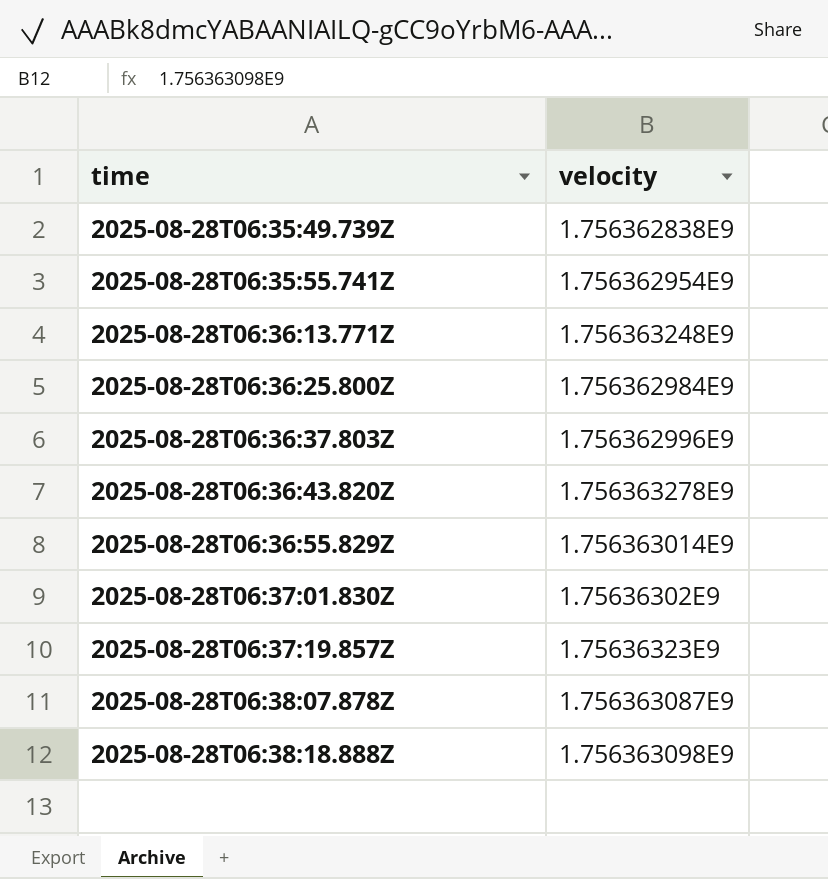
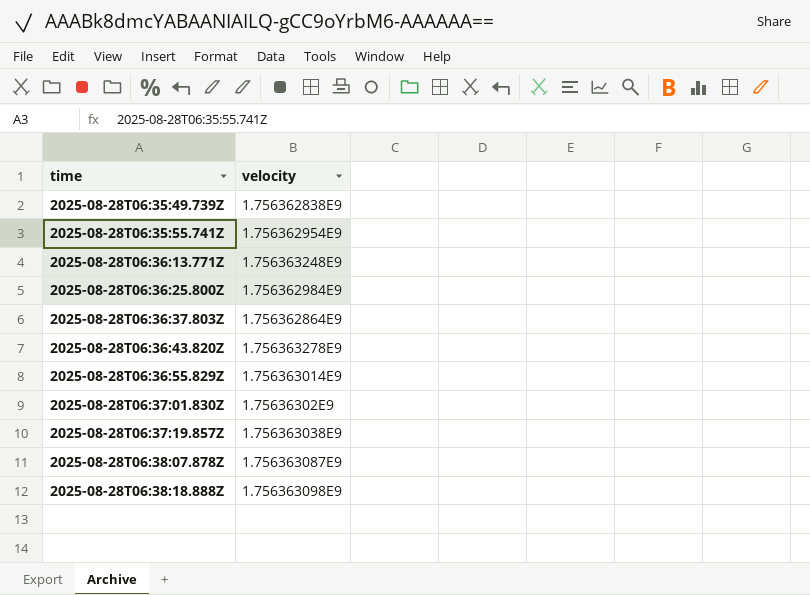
2025-08-28T06:36:37.803Z | velocity: 1.756362996E9 -> 1.756362864E9
2025-08-28T06:37:19.857Z | velocity: 1.75636323E9 -> 1.756363038E9

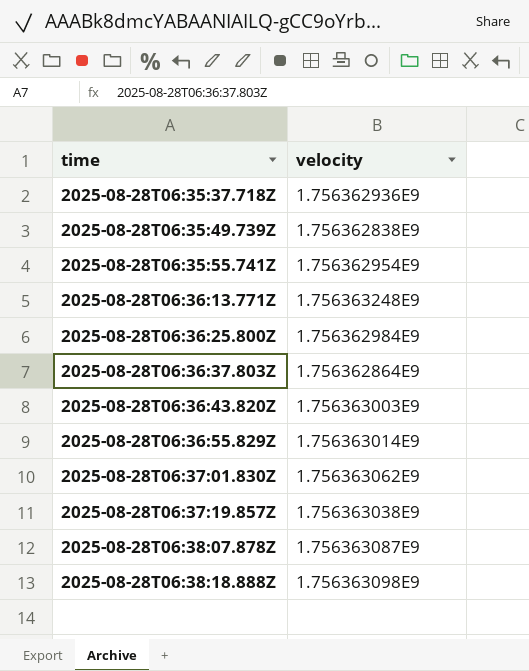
row 2025-08-28T06:35:37.718Z: none -> 1.756362936E9
2025-08-28T06:36:43.820Z | velocity: 1.756363278E9 -> 1.756363003E9
2025-08-28T06:37:01.830Z | velocity: 1.75636302E9 -> 1.756363062E9

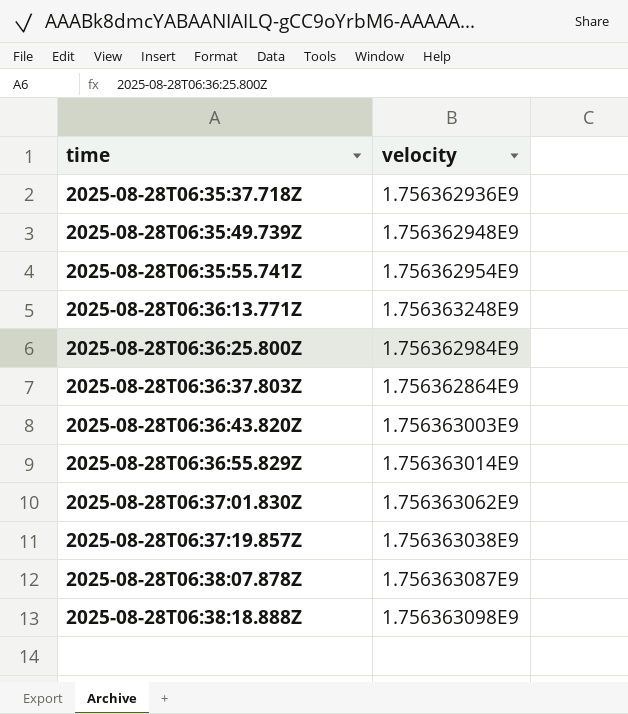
2025-08-28T06:35:49.739Z | velocity: 1.756362838E9 -> 1.756362948E9

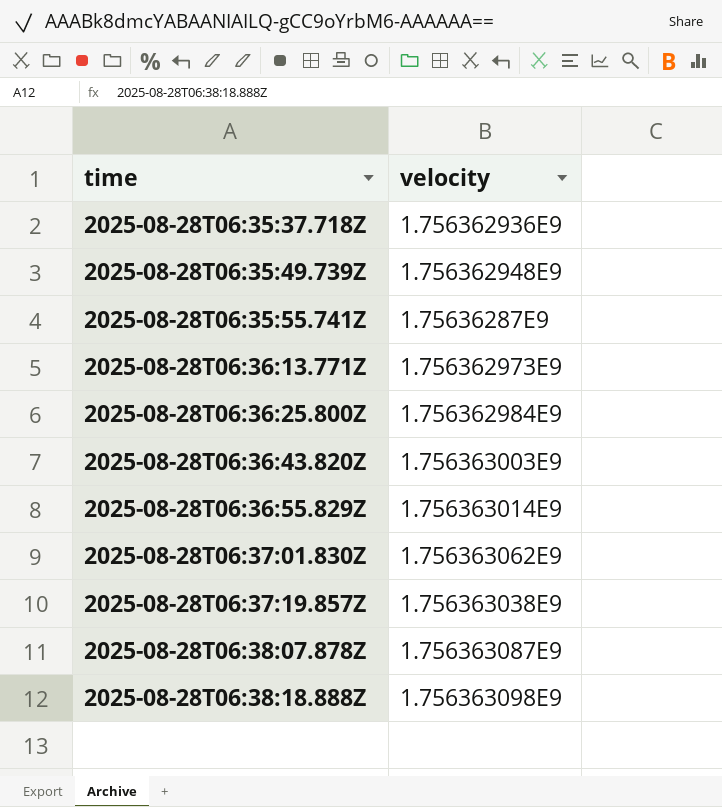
row 2025-08-28T06:36:37.803Z: 1.756362864E9 -> none
2025-08-28T06:35:55.741Z | velocity: 1.756362954E9 -> 1.75636287E9
2025-08-28T06:36:13.771Z | velocity: 1.756363248E9 -> 1.756362973E9

